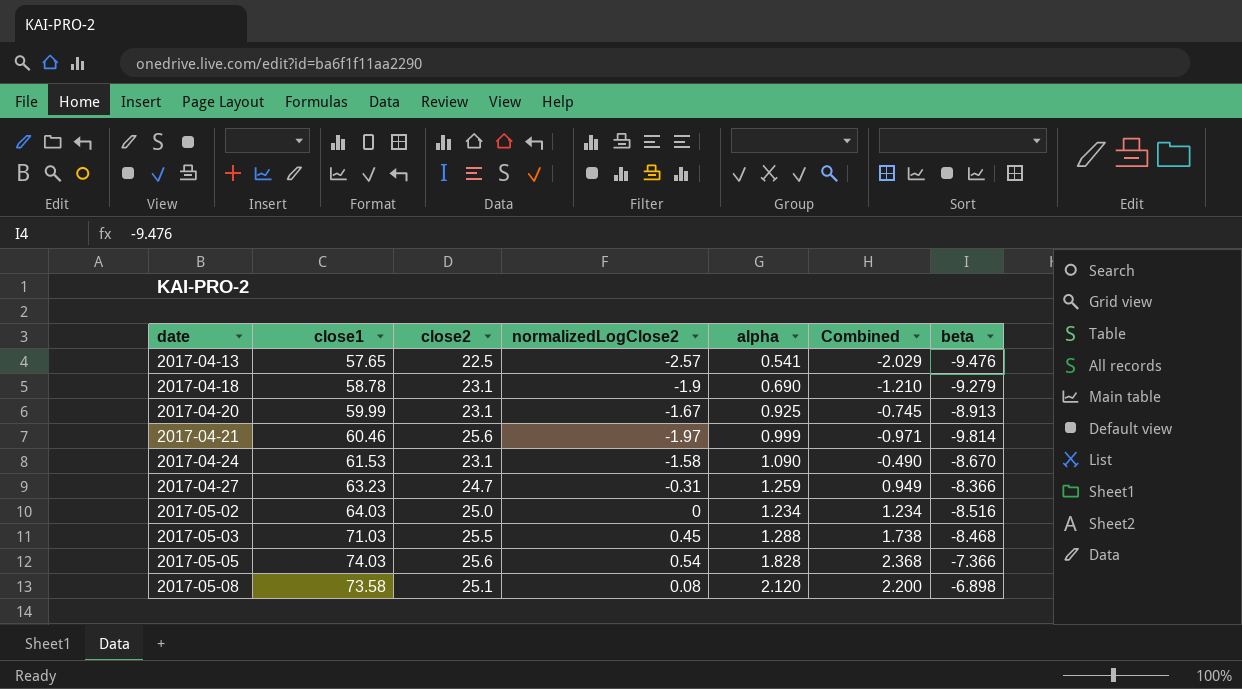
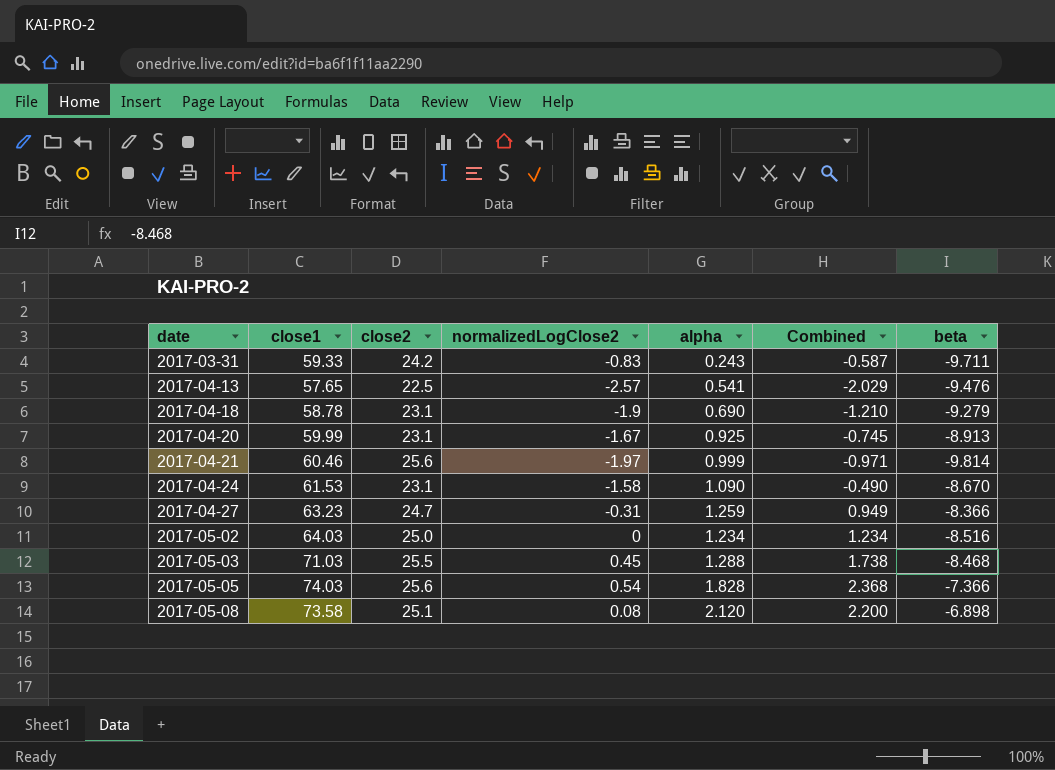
row 2017-03-31: none -> 59.33 | 24.2 | -0.83 | 0.243 | -0.587 | -9.711

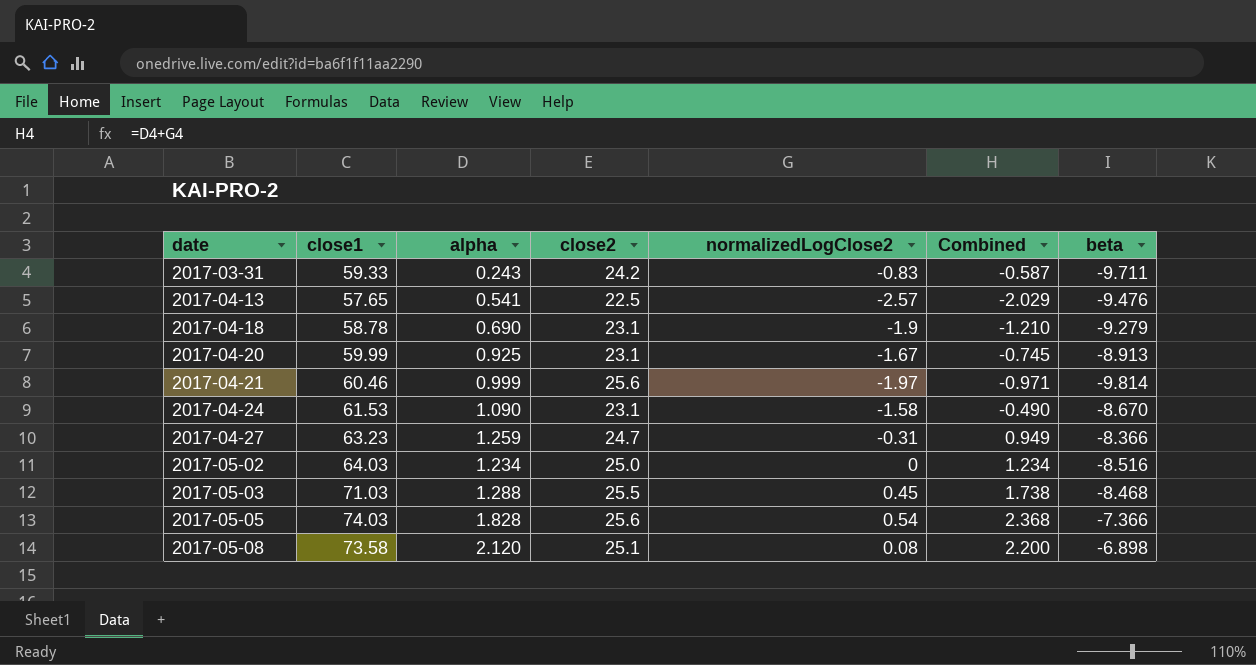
column alpha | position: 5 -> 3

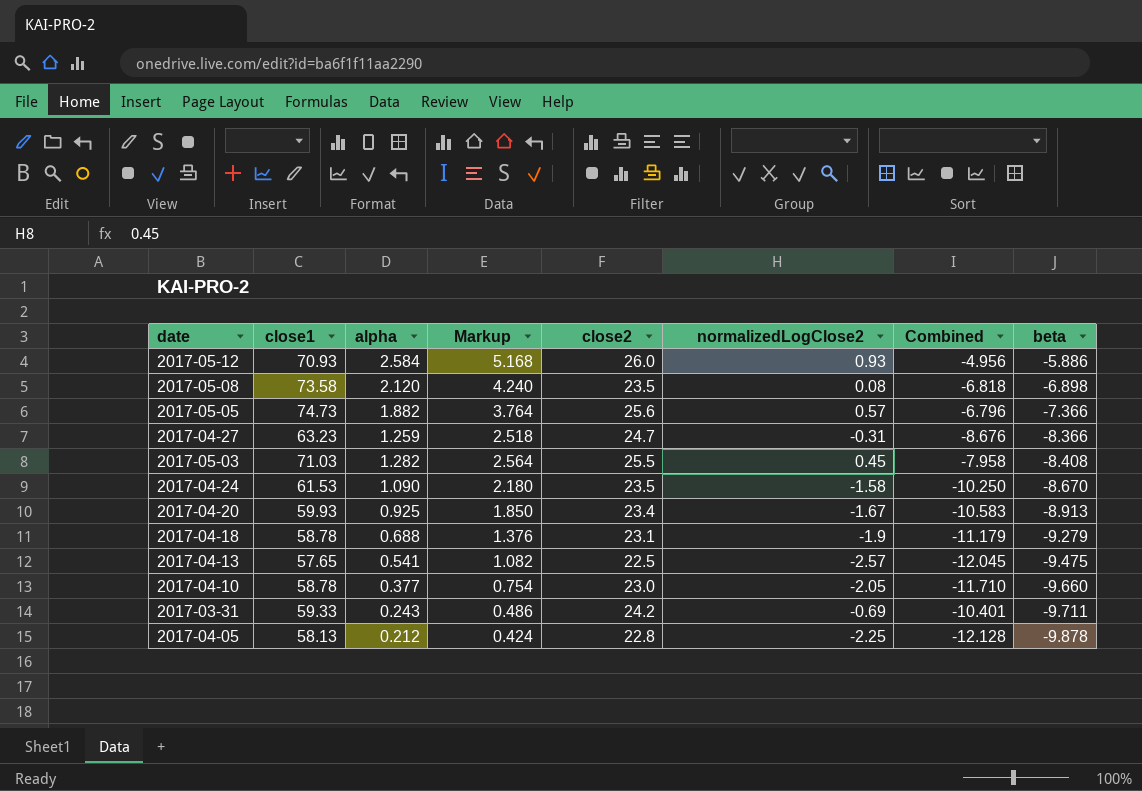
row order: date ascending -> beta descending
column Markup | formula: none -> [alpha] * 2
column Combined | formula: [alpha] + [normalizedLogClose2] -> [normalizedLogClose2] + [beta]
row 2017-04-21: 60.46 | 0.999 | 25.6 | -1.97 | -0.971 | -9.814 -> none
row 2017-05-02: 64.03 | 1.234 | 25.0 | 0 | 1.234 | -8.516 -> none
row 2017-05-12: none -> 70.93 | 2.584 | 5.168 | 26.0 | 0.93 | -4.956 | -5.886
2017-05-08 | close2: 25.1 -> 23.5
2017-05-05 | close1: 74.03 -> 74.73
2017-05-05 | alpha: 1.828 -> 1.882
2017-05-05 | normalizedLogClose2: 0.54 -> 0.57
2017-05-03 | alpha: 1.288 -> 1.282
2017-05-03 | beta: -8.468 -> -8.408
2017-04-24 | close2: 23.1 -> 23.5
2017-04-20 | close1: 59.99 -> 59.93
2017-04-20 | close2: 23.1 -> 23.4
2017-04-18 | alpha: 0.690 -> 0.688
2017-04-13 | beta: -9.476 -> -9.475
row 2017-04-10: none -> 58.78 | 0.377 | 0.754 | 23.0 | -2.05 | -11.710 | -9.660
2017-03-31 | normalizedLogClose2: -0.83 -> -0.69
row 2017-04-05: none -> 58.13 | 0.212 | 0.424 | 22.8 | -2.25 | -12.128 | -9.878

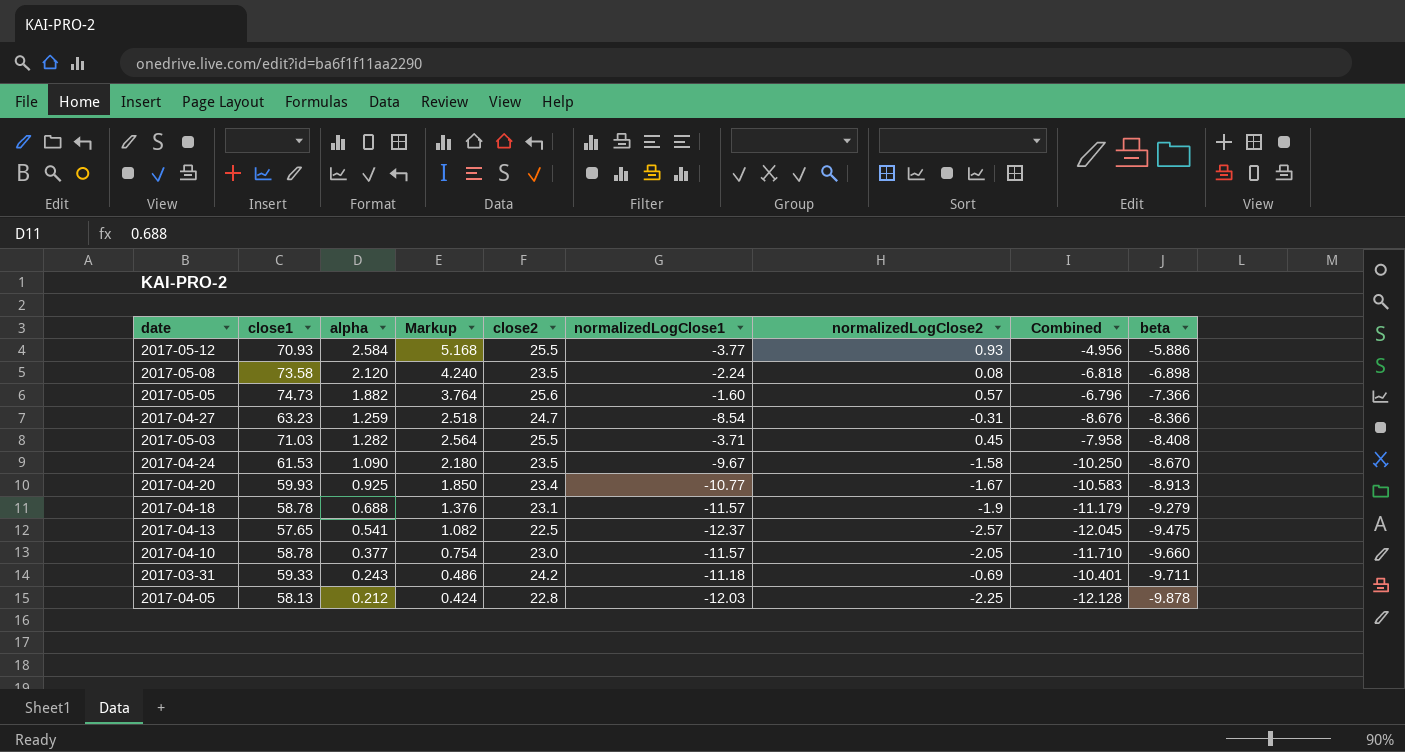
column normalizedLogClose1 | position: none -> 6
2017-05-12 | close2: 26.0 -> 25.5

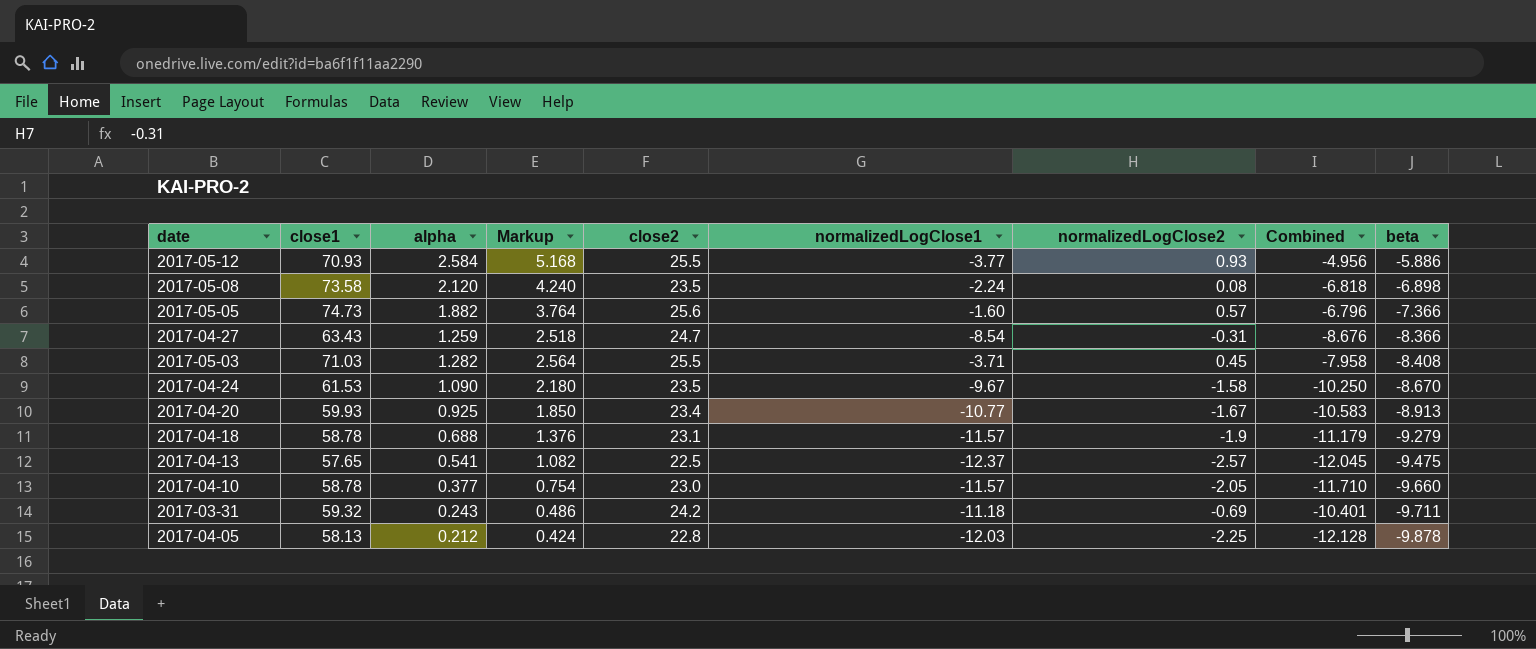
2017-04-27 | close1: 63.23 -> 63.43
2017-03-31 | close1: 59.33 -> 59.32

